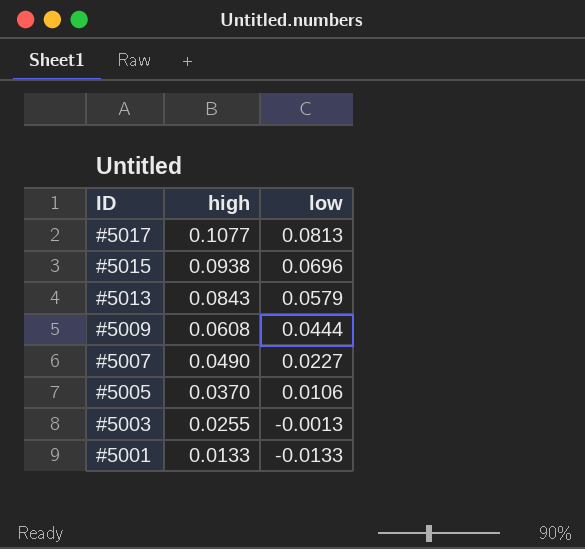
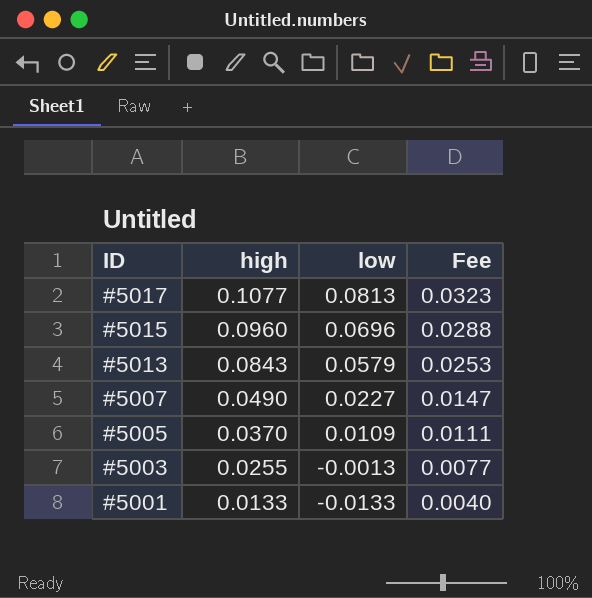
column Fee | formula: none -> [high] * 0.3
row #5009: 0.0608 | 0.0444 -> none
#5015 | high: 0.0938 -> 0.0960
#5005 | low: 0.0106 -> 0.0109

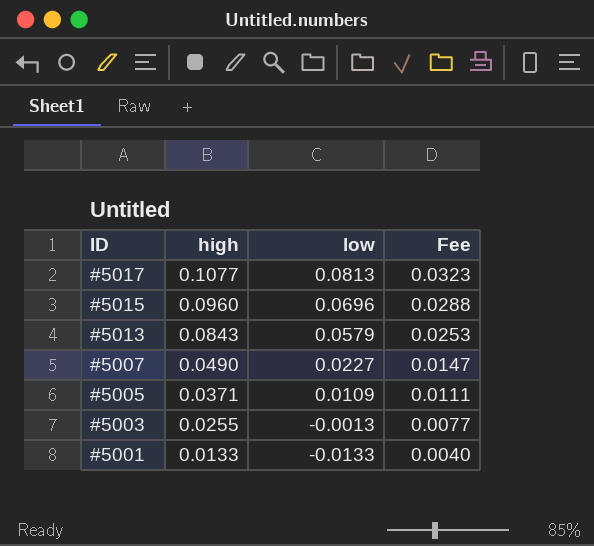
#5005 | high: 0.0370 -> 0.0371

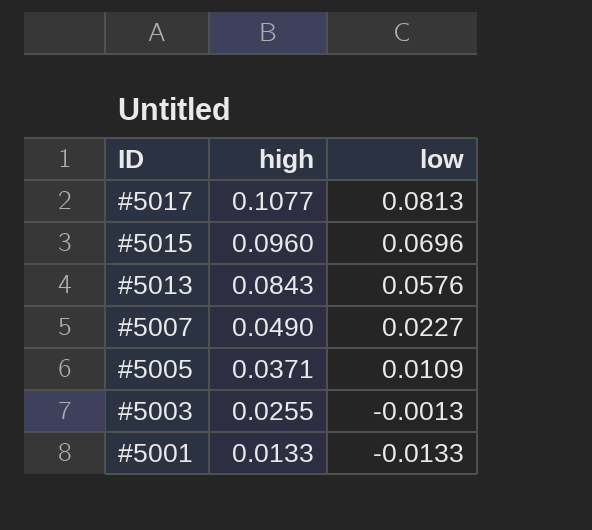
column Fee | formula: [high] * 0.3 -> none
#5013 | low: 0.0579 -> 0.0576

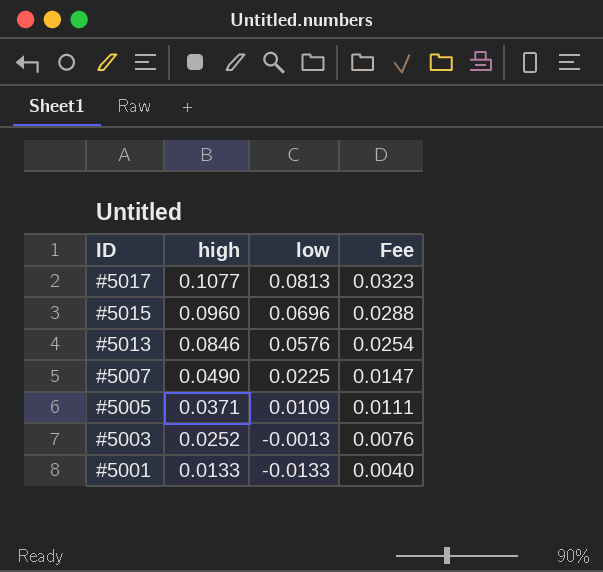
column Fee | formula: none -> [high] * 0.3
#5013 | high: 0.0843 -> 0.0846
#5007 | low: 0.0227 -> 0.0225
#5003 | high: 0.0255 -> 0.0252

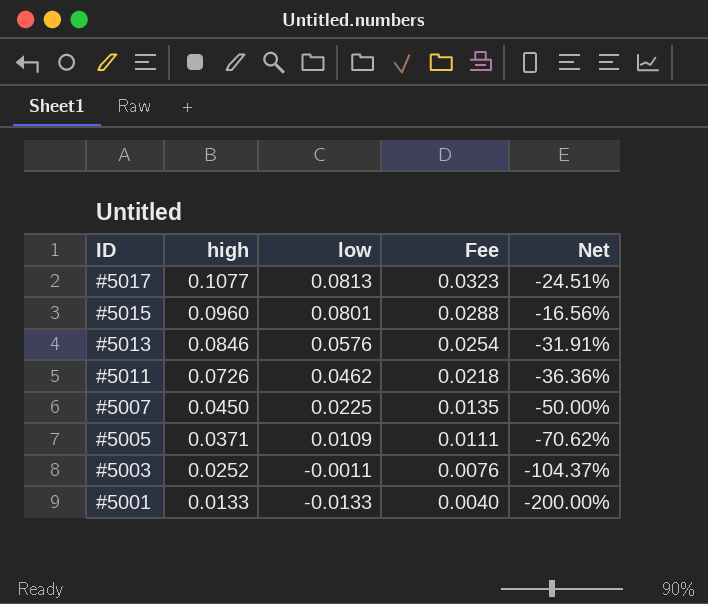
column Net | formula: none -> ([low] - [high]) / [high]
#5015 | low: 0.0696 -> 0.0801
row #5011: none -> 0.0726 | 0.0462 | 0.0218 | -36.36%
#5007 | high: 0.0490 -> 0.0450
#5007 | Fee: 0.0147 -> 0.0135
#5003 | low: -0.0013 -> -0.0011

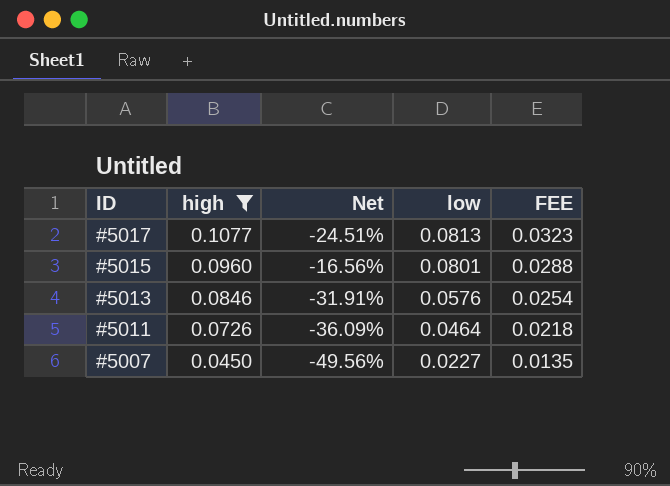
filter: none -> high >= 0.0450
column Net | position: 5 -> 3
column name: Fee -> FEE
#5011 | Net: -36.36% -> -36.09%
#5011 | low: 0.0462 -> 0.0464
#5007 | Net: -50.00% -> -49.56%
#5007 | low: 0.0225 -> 0.0227

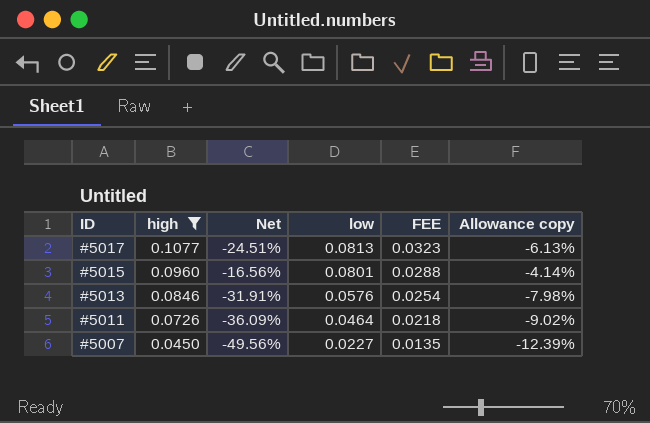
column Allowance copy | formula: none -> [Net] * 0.25

